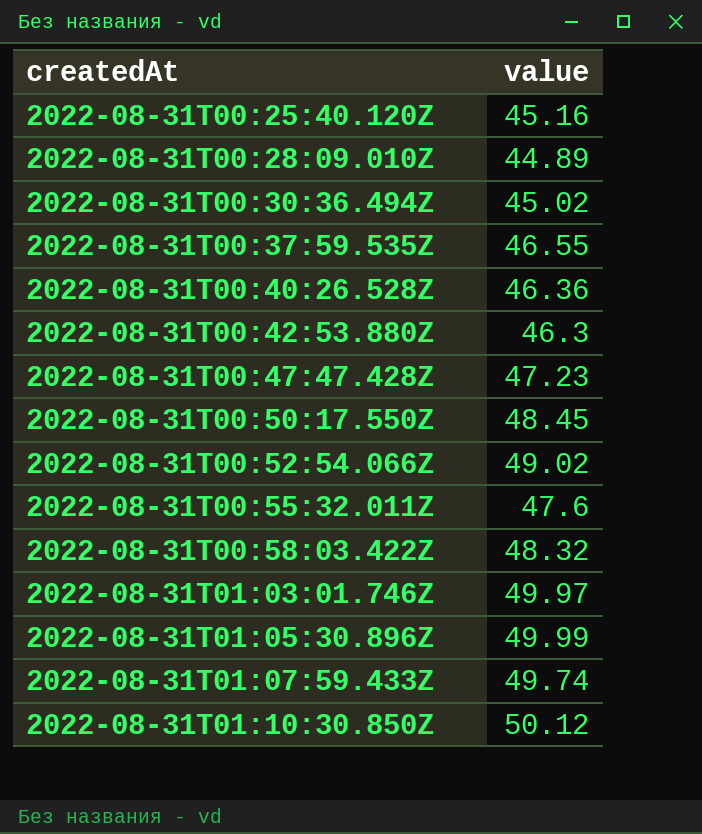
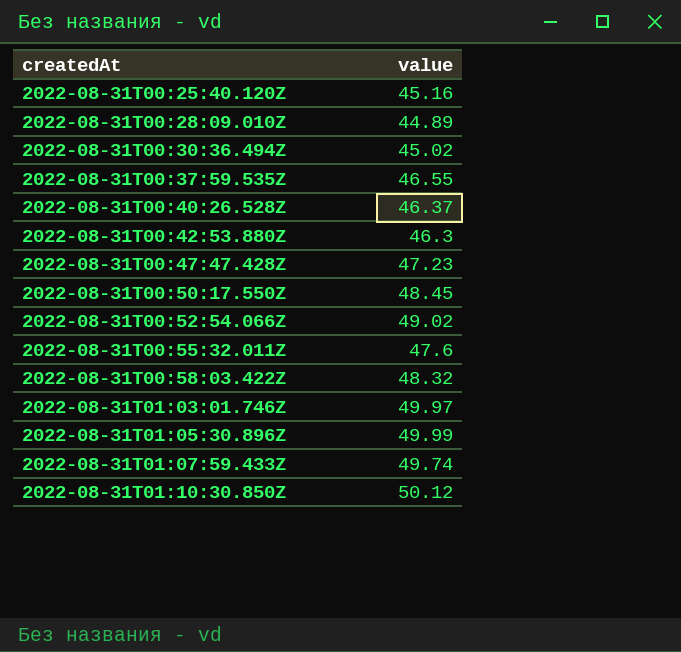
2022-08-31T00:40:26.528Z | value: 46.36 -> 46.37

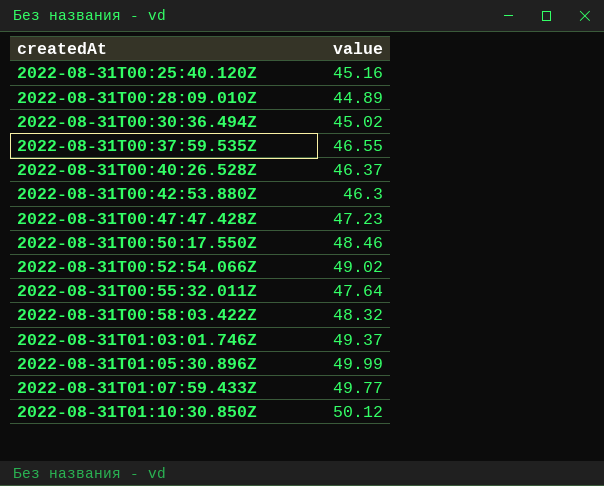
2022-08-31T00:50:17.550Z | value: 48.45 -> 48.46
2022-08-31T00:55:32.011Z | value: 47.6 -> 47.64
2022-08-31T01:03:01.746Z | value: 49.97 -> 49.37
2022-08-31T01:07:59.433Z | value: 49.74 -> 49.77

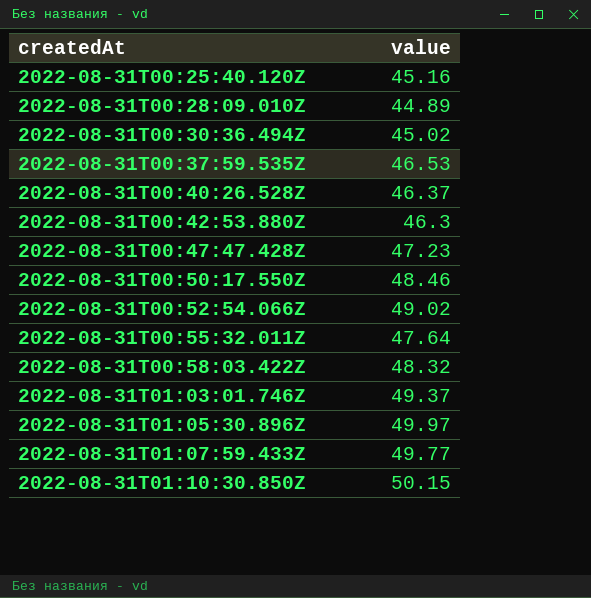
2022-08-31T00:37:59.535Z | value: 46.55 -> 46.53
2022-08-31T01:05:30.896Z | value: 49.99 -> 49.97
2022-08-31T01:10:30.850Z | value: 50.12 -> 50.15

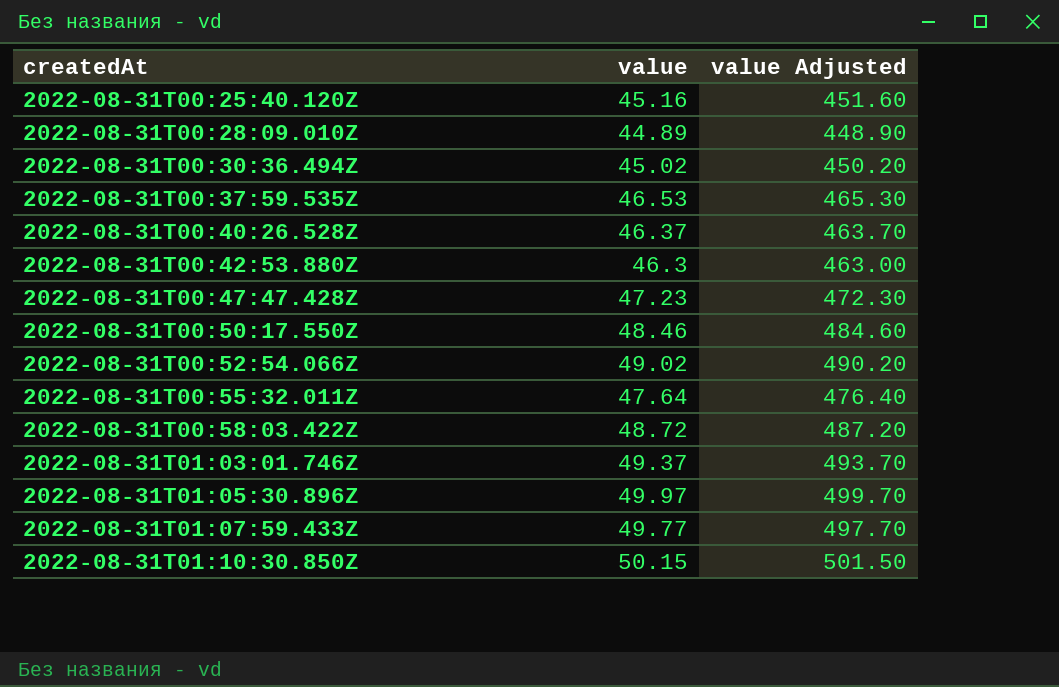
column value Adjusted | formula: none -> [value] * 10
2022-08-31T00:58:03.422Z | value: 48.32 -> 48.72

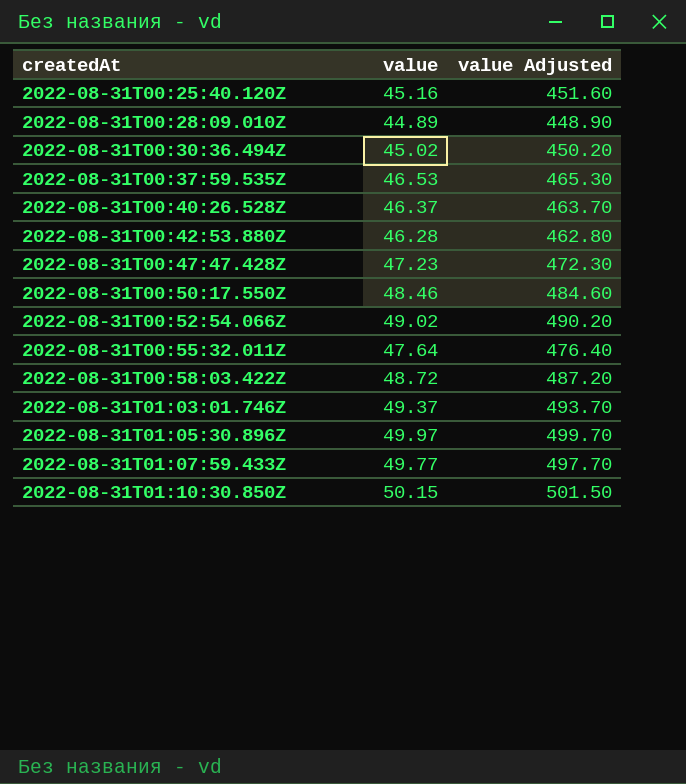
2022-08-31T00:42:53.880Z | value: 46.3 -> 46.28
2022-08-31T00:42:53.880Z | value Adjusted: 463.00 -> 462.80

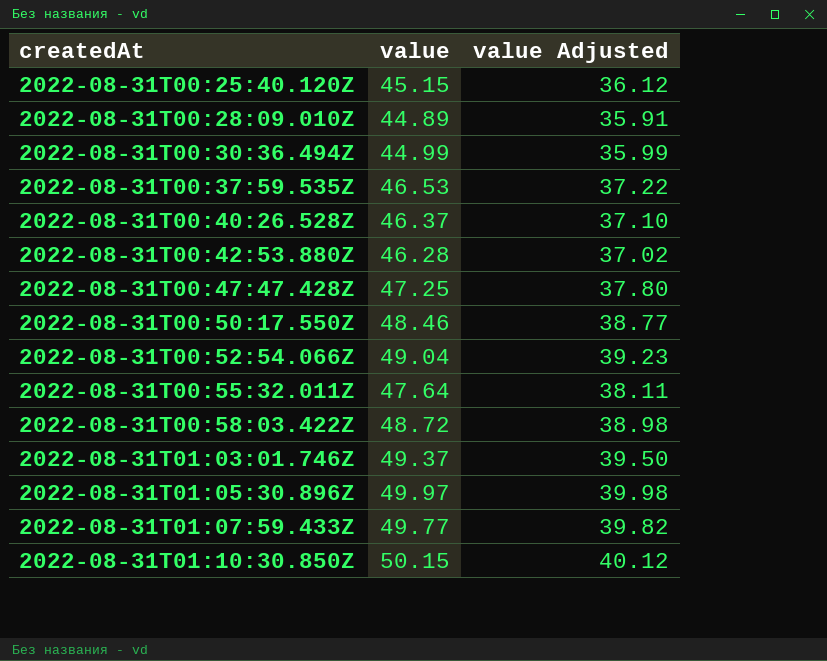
column value Adjusted | formula: [value] * 10 -> [value] * 0.8
2022-08-31T00:25:40.120Z | value: 45.16 -> 45.15
2022-08-31T00:30:36.494Z | value: 45.02 -> 44.99
2022-08-31T00:47:47.428Z | value: 47.23 -> 47.25
2022-08-31T00:52:54.066Z | value: 49.02 -> 49.04

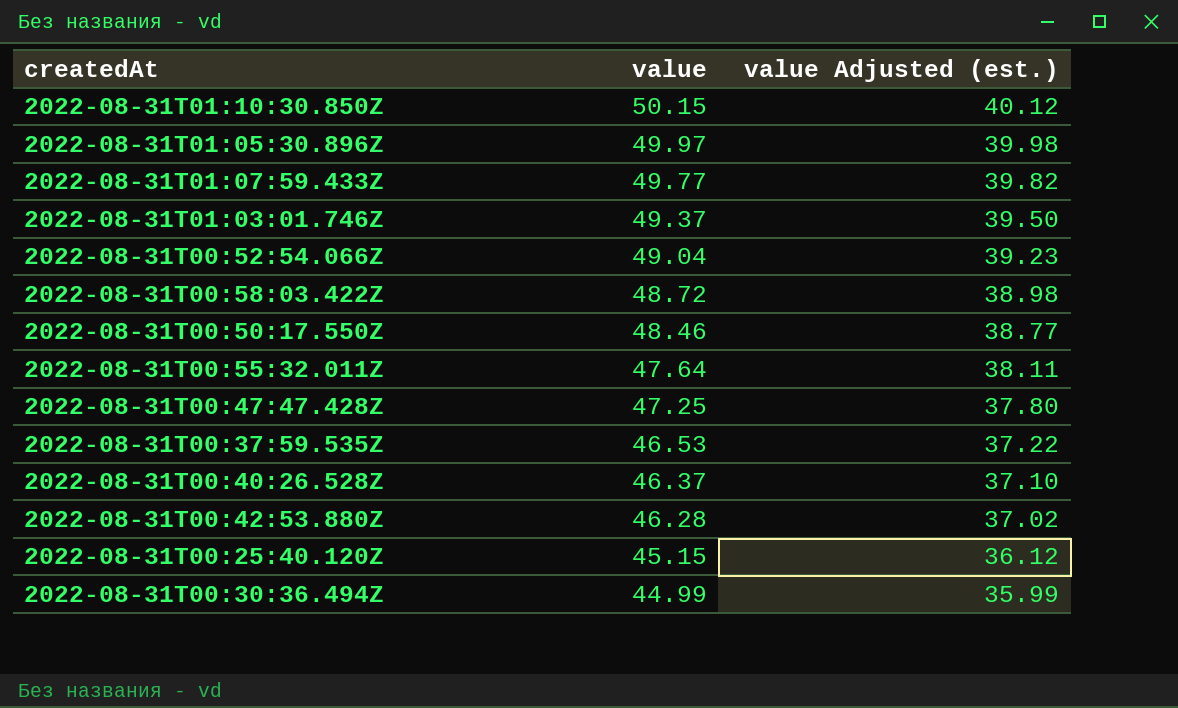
row order: createdAt ascending -> value descending
column name: value Adjusted -> value Adjusted (est.)
row 2022-08-31T00:28:09.010Z: 44.89 | 35.91 -> none

